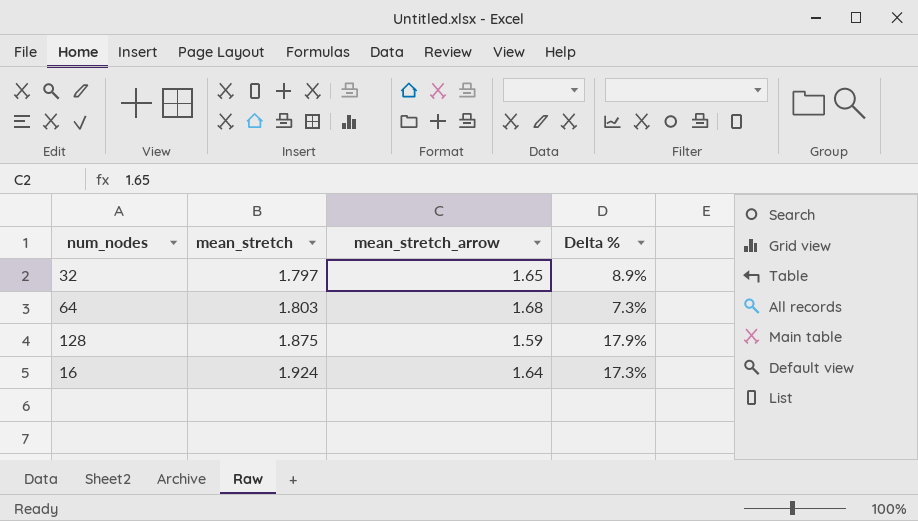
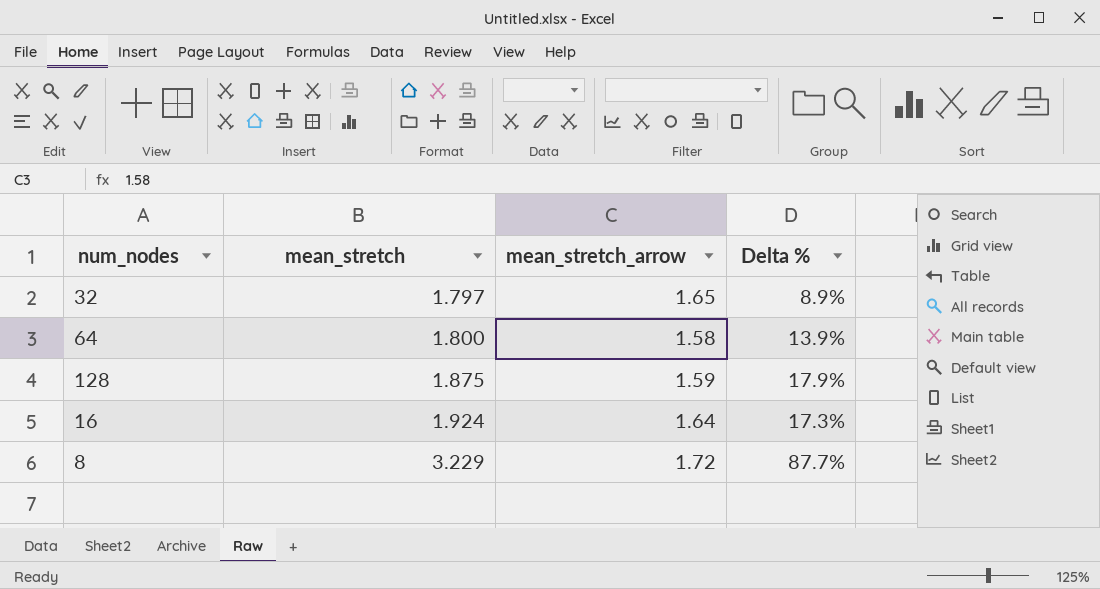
64 | mean_stretch: 1.803 -> 1.800
64 | mean_stretch_arrow: 1.68 -> 1.58
64 | Delta %: 7.3% -> 13.9%
row 8: none -> 3.229 | 1.72 | 87.7%

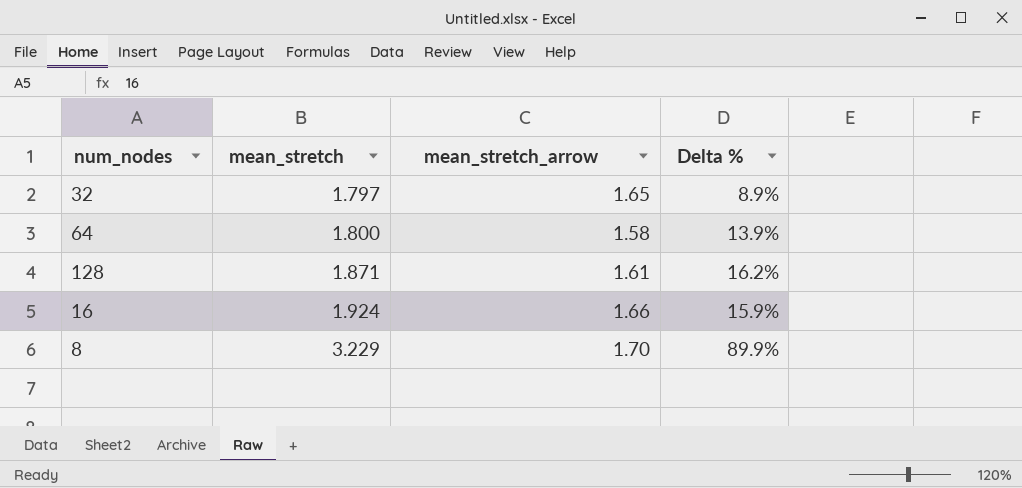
128 | mean_stretch: 1.875 -> 1.871
128 | mean_stretch_arrow: 1.59 -> 1.61
128 | Delta %: 17.9% -> 16.2%
16 | mean_stretch_arrow: 1.64 -> 1.66
16 | Delta %: 17.3% -> 15.9%
8 | mean_stretch_arrow: 1.72 -> 1.70
8 | Delta %: 87.7% -> 89.9%

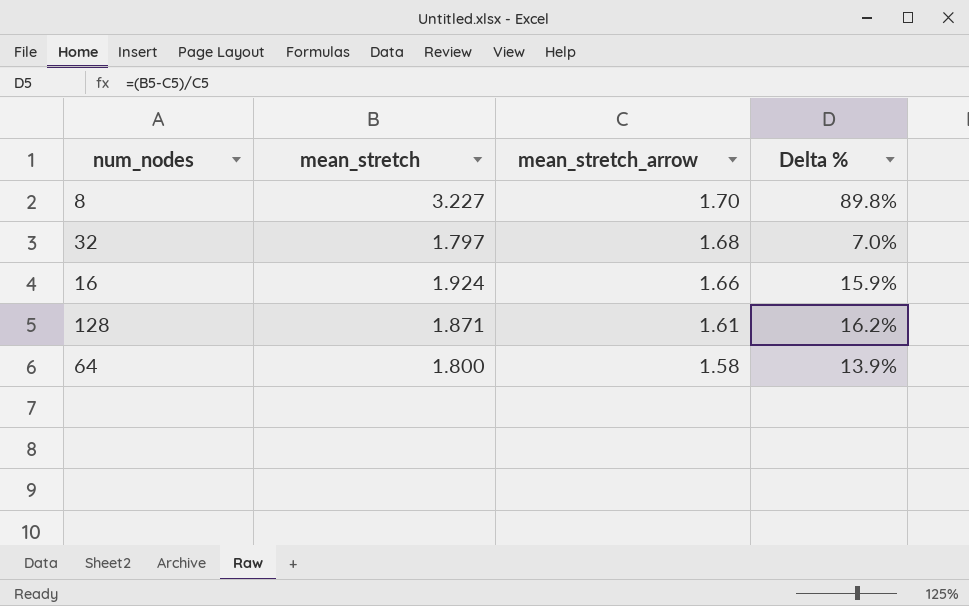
row order: mean_stretch ascending -> mean_stretch_arrow descending
8 | mean_stretch: 3.229 -> 3.227
8 | Delta %: 89.9% -> 89.8%
32 | mean_stretch_arrow: 1.65 -> 1.68
32 | Delta %: 8.9% -> 7.0%

